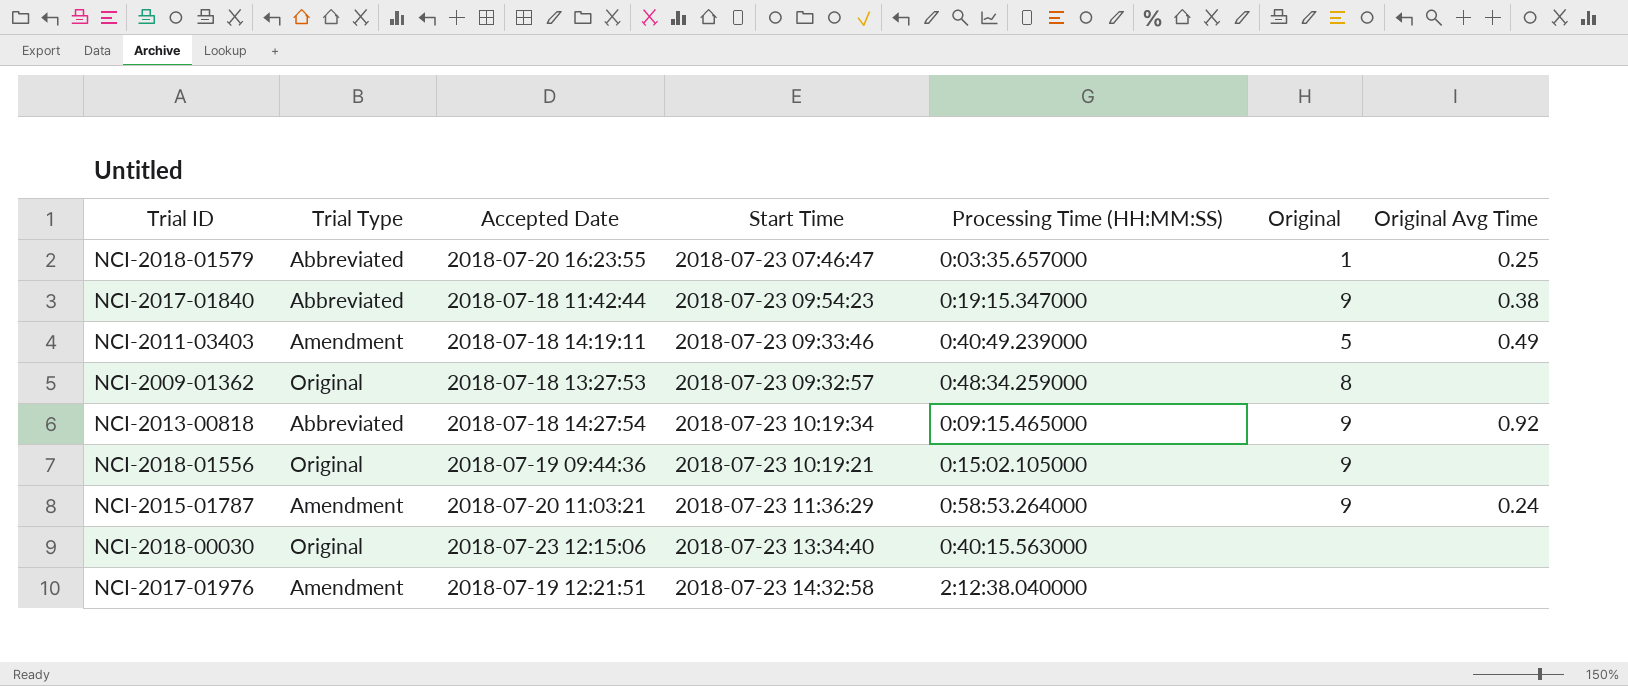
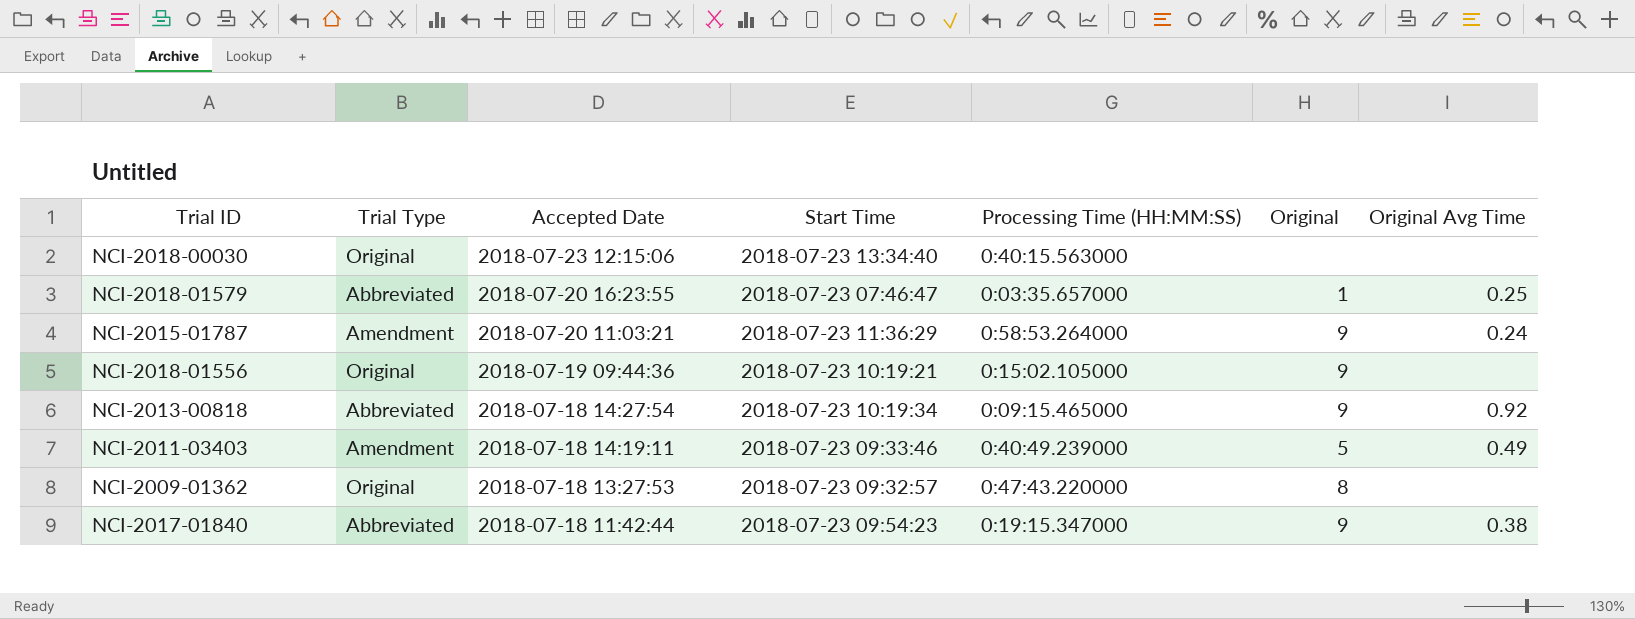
row order: none -> Accepted Date descending
row NCI-2017-01976: Amendment | 2018-07-19 12:21:51 | 2018-07-23 14:32:58 | 2:12:38.040000 | none | none -> none
NCI-2009-01362 | Processing Time (HH:MM:SS): 0:48:34.259000 -> 0:47:43.220000

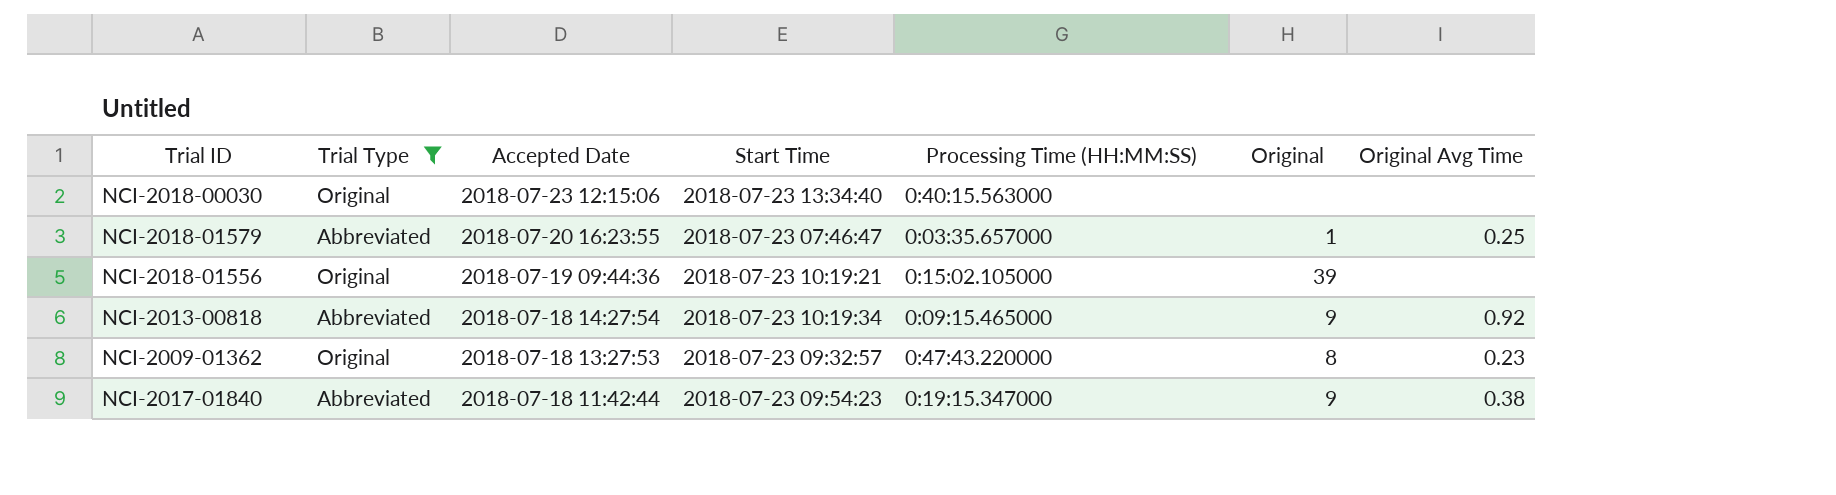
filter: none -> Trial Type != Amendment
NCI-2018-01556 | Original: 9 -> 39
NCI-2009-01362 | Original Avg Time: none -> 0.23

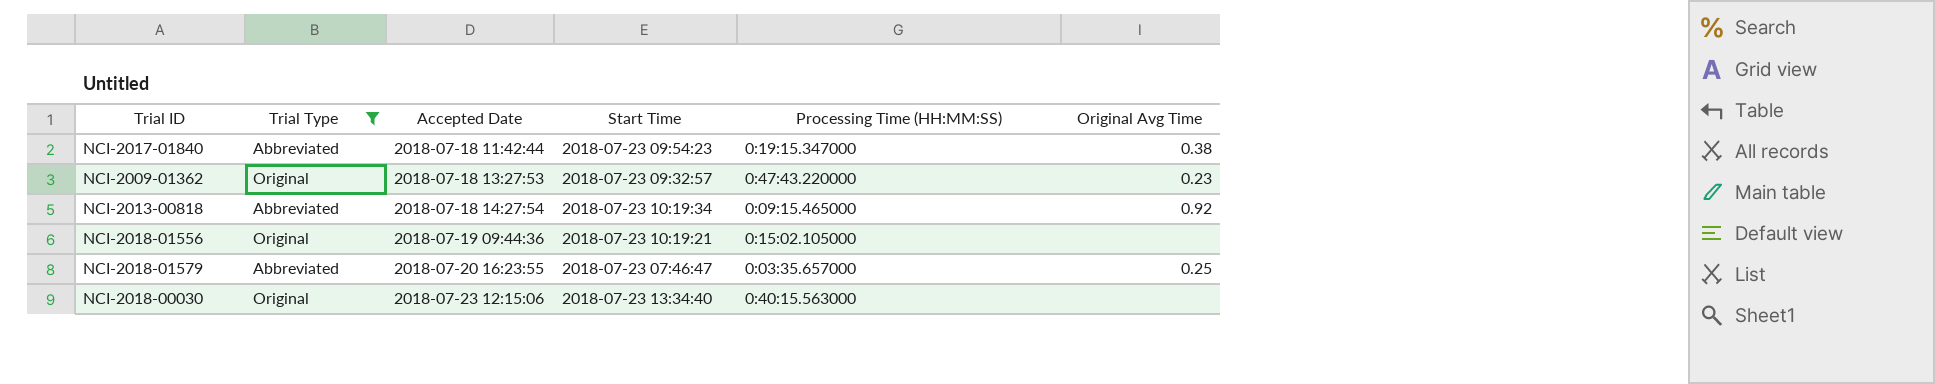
row order: Accepted Date descending -> Accepted Date ascending
column Original | position: 6 -> none

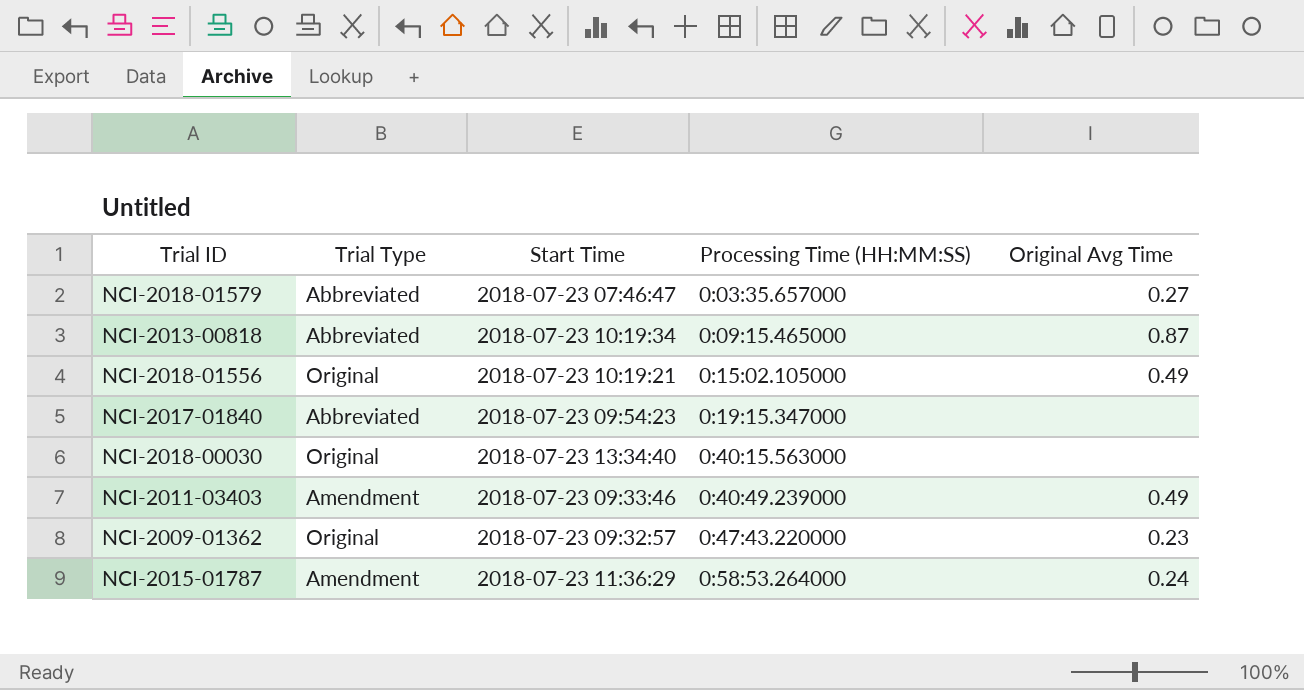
filter: Trial Type != Amendment -> none
row order: Accepted Date ascending -> Processing Time (HH:MM:SS) ascending
column Accepted Date | position: 3 -> none
NCI-2018-01579 | Original Avg Time: 0.25 -> 0.27
NCI-2013-00818 | Original Avg Time: 0.92 -> 0.87
NCI-2018-01556 | Original Avg Time: none -> 0.49
NCI-2017-01840 | Original Avg Time: 0.38 -> none

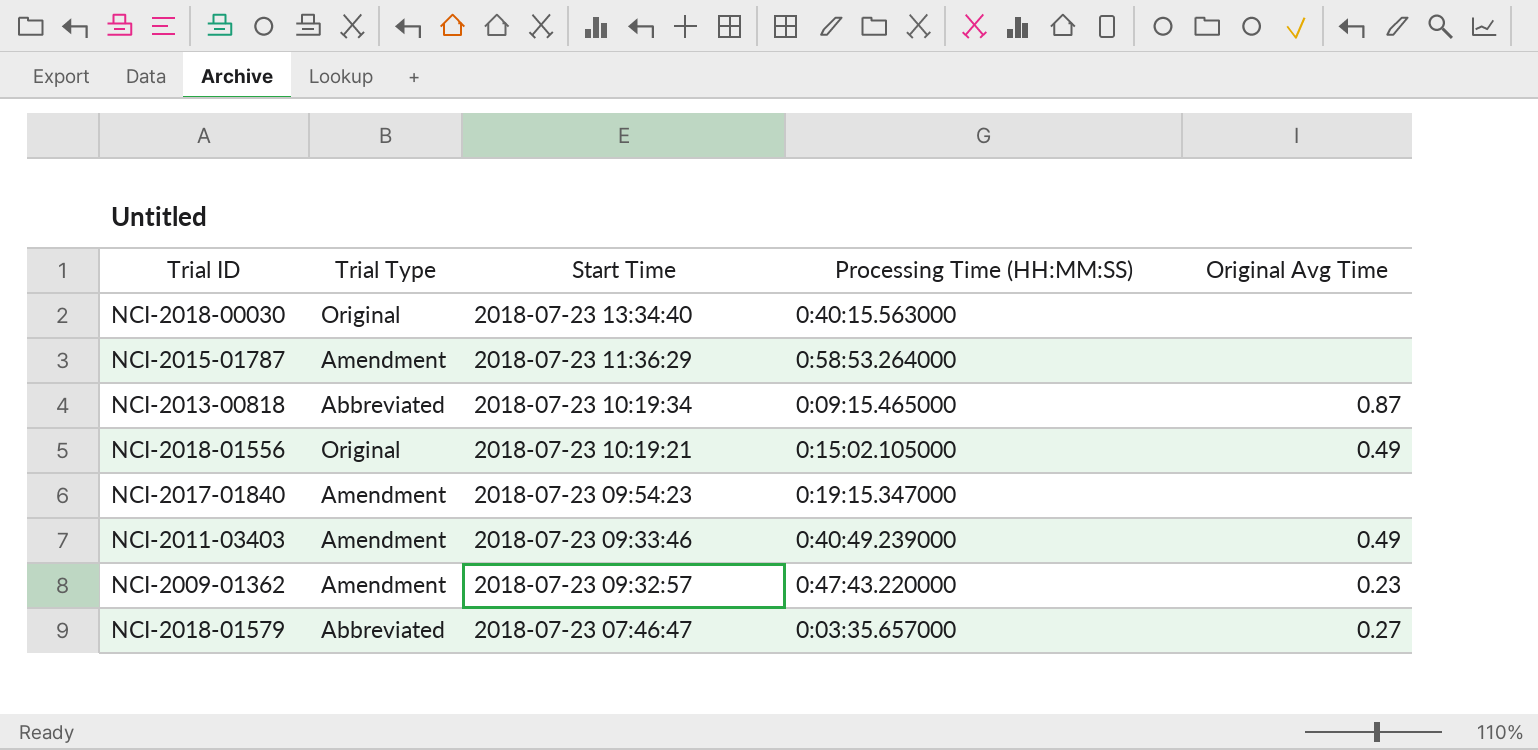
row order: Processing Time (HH:MM:SS) ascending -> Start Time descending
NCI-2015-01787 | Original Avg Time: 0.24 -> none
NCI-2017-01840 | Trial Type: Abbreviated -> Amendment
NCI-2009-01362 | Trial Type: Original -> Amendment

